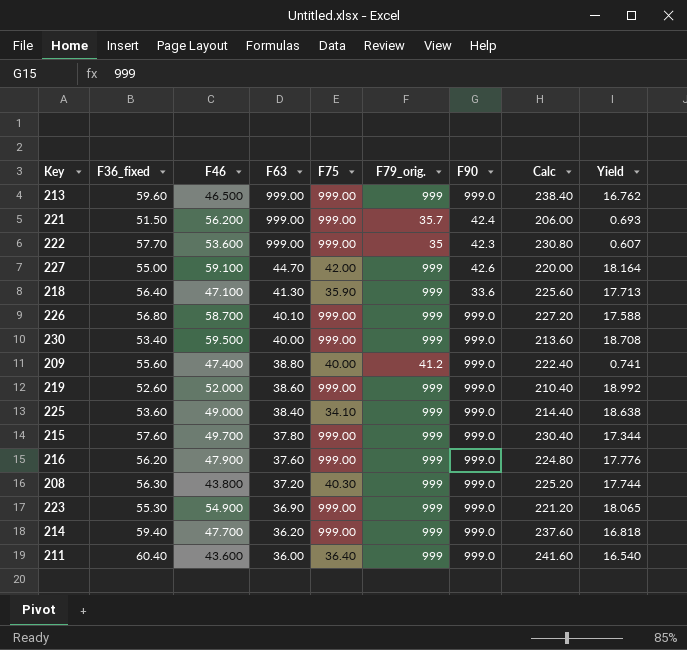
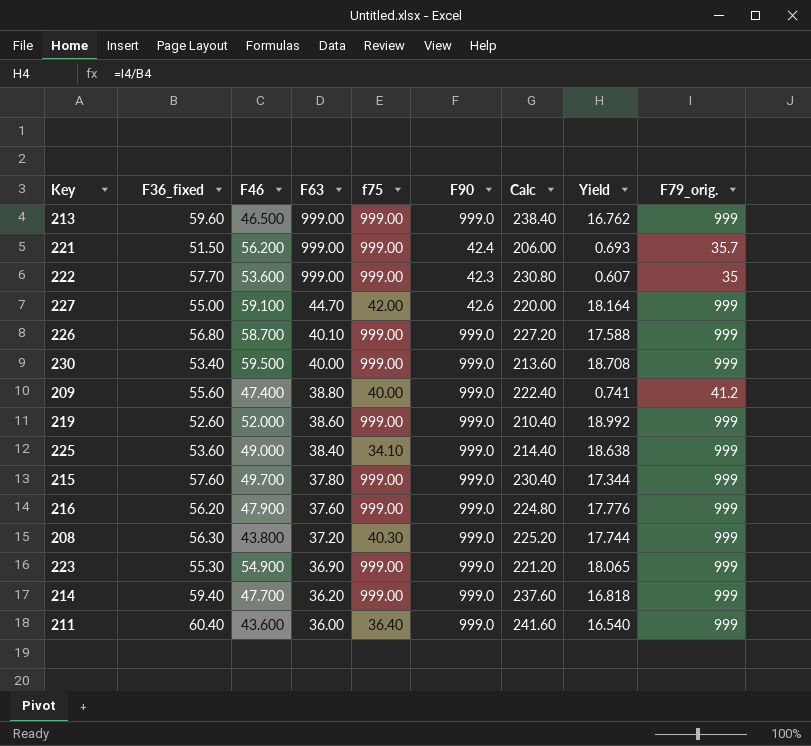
column name: F75 -> f75
column F79_orig. | position: 6 -> 9
row 218: 56.40 | 47.100 | 41.30 | 35.90 | 999 | 33.6 | 225.60 | 17.713 -> none

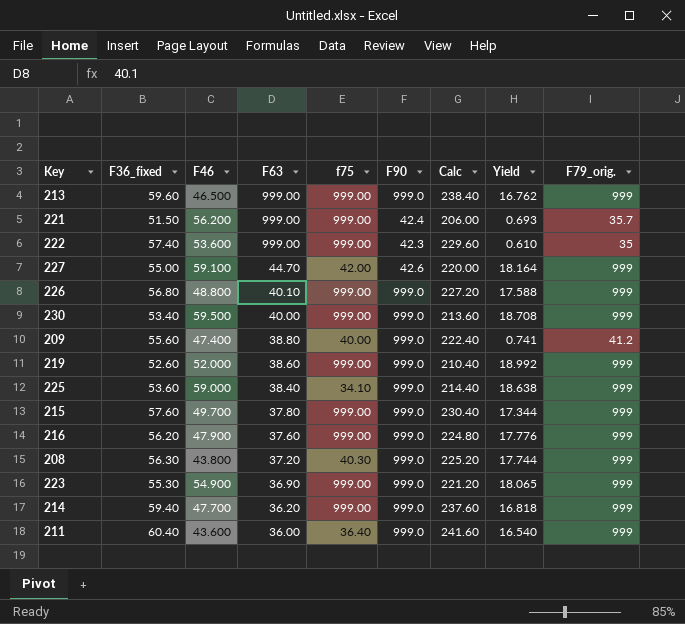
222 | F36_fixed: 57.70 -> 57.40
222 | Calc: 230.80 -> 229.60
222 | Yield: 0.607 -> 0.610
226 | F46: 58.700 -> 48.800
225 | F46: 49.000 -> 59.000

